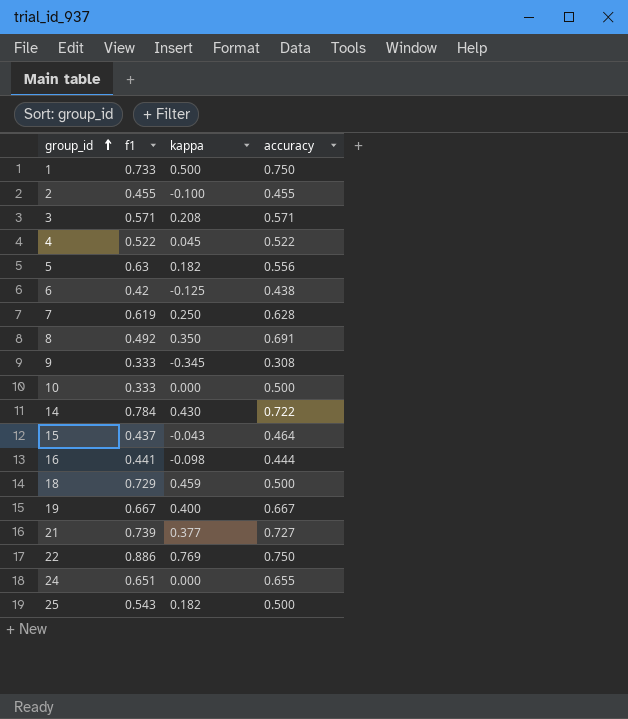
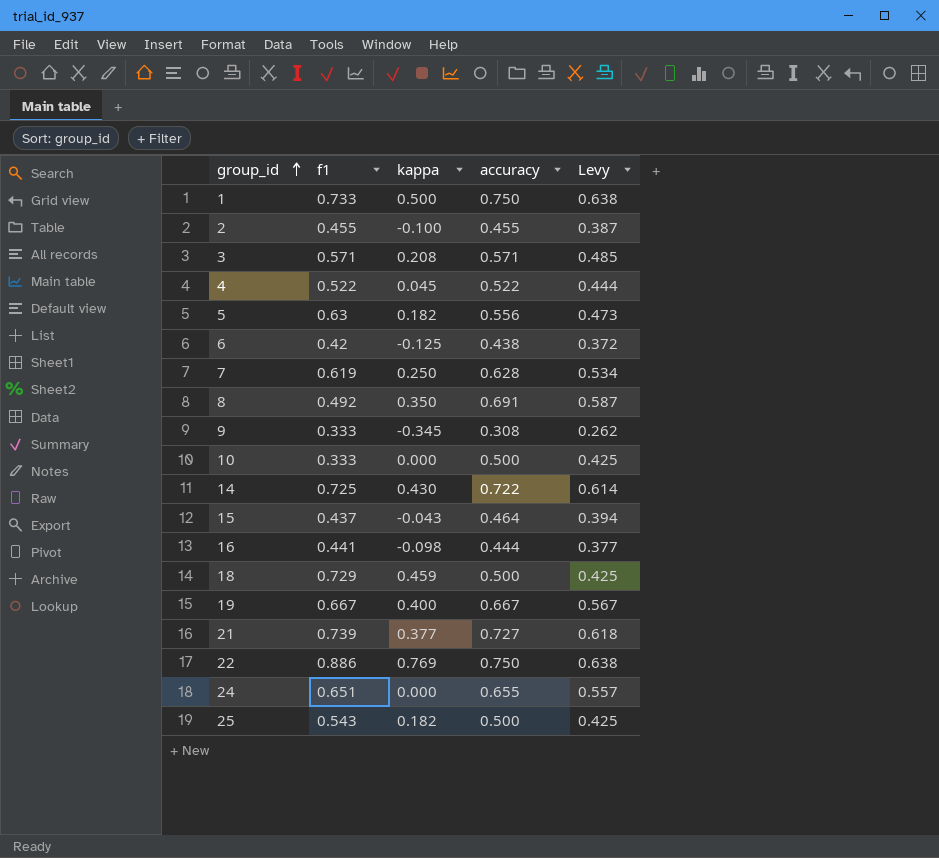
column Levy | formula: none -> [accuracy] * 0.85
14 | f1: 0.784 -> 0.725

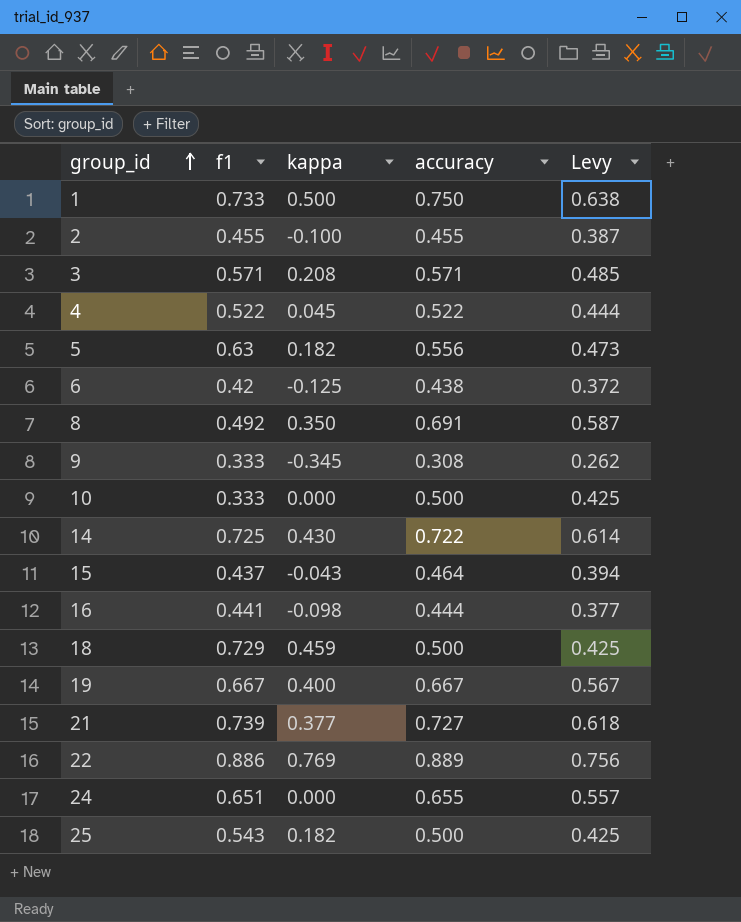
row 7: 0.619 | 0.250 | 0.628 | 0.534 -> none
22 | accuracy: 0.750 -> 0.889
22 | Levy: 0.638 -> 0.756

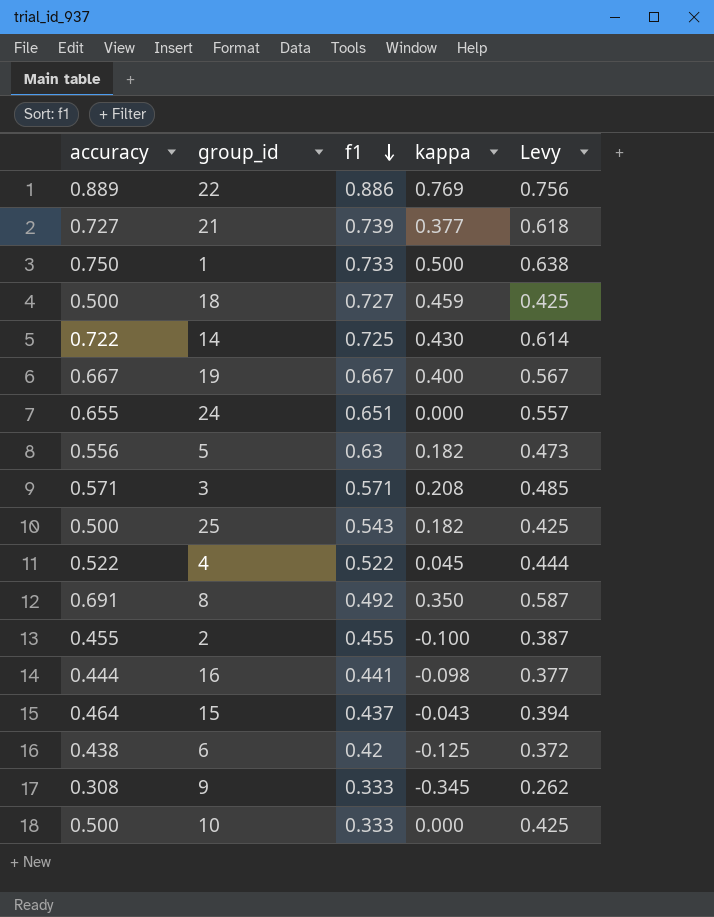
row order: group_id ascending -> f1 descending
column accuracy | position: 4 -> 1
18 | f1: 0.729 -> 0.727

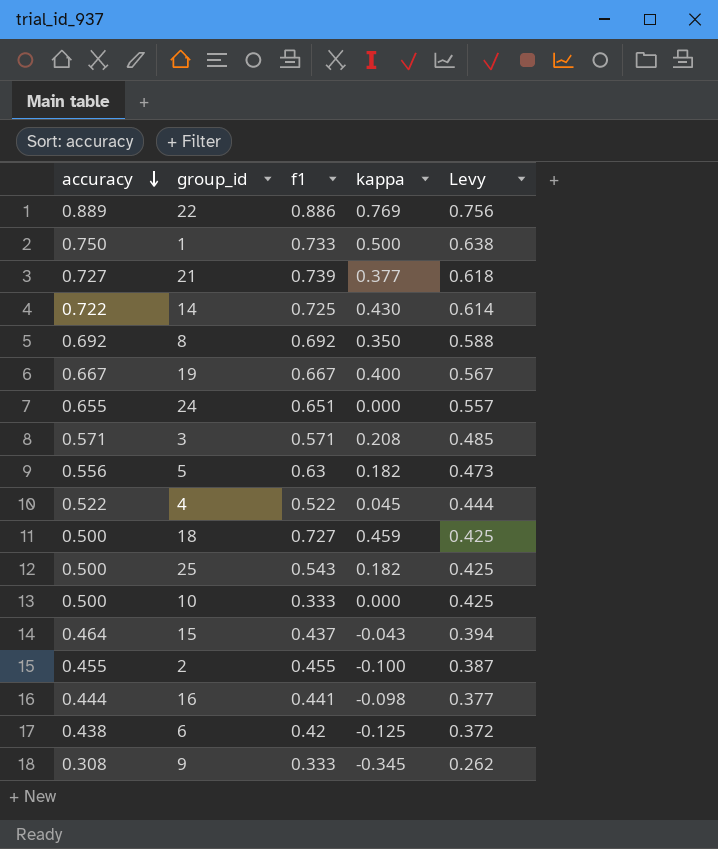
row order: f1 descending -> accuracy descending
8 | accuracy: 0.691 -> 0.692
8 | f1: 0.492 -> 0.692
8 | Levy: 0.587 -> 0.588

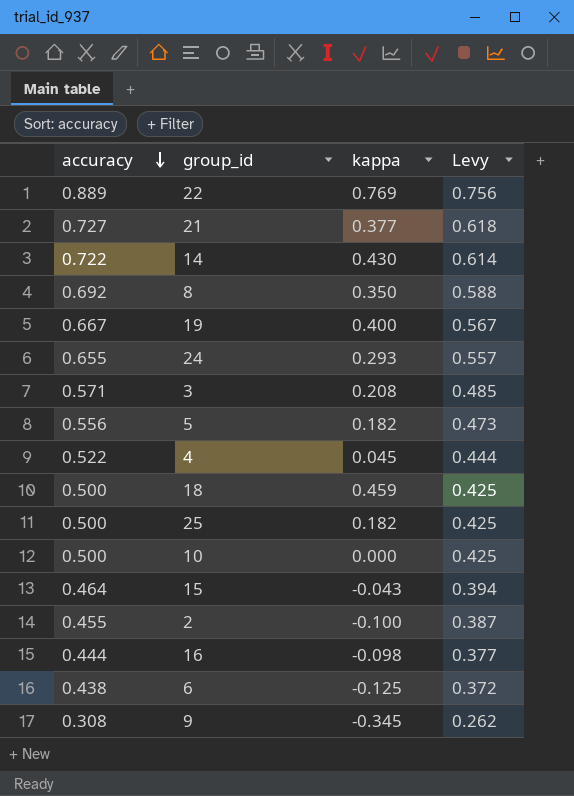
column f1 | position: 3 -> none
row 1: 0.750 | 0.733 | 0.500 | 0.638 -> none
24 | kappa: 0.000 -> 0.293

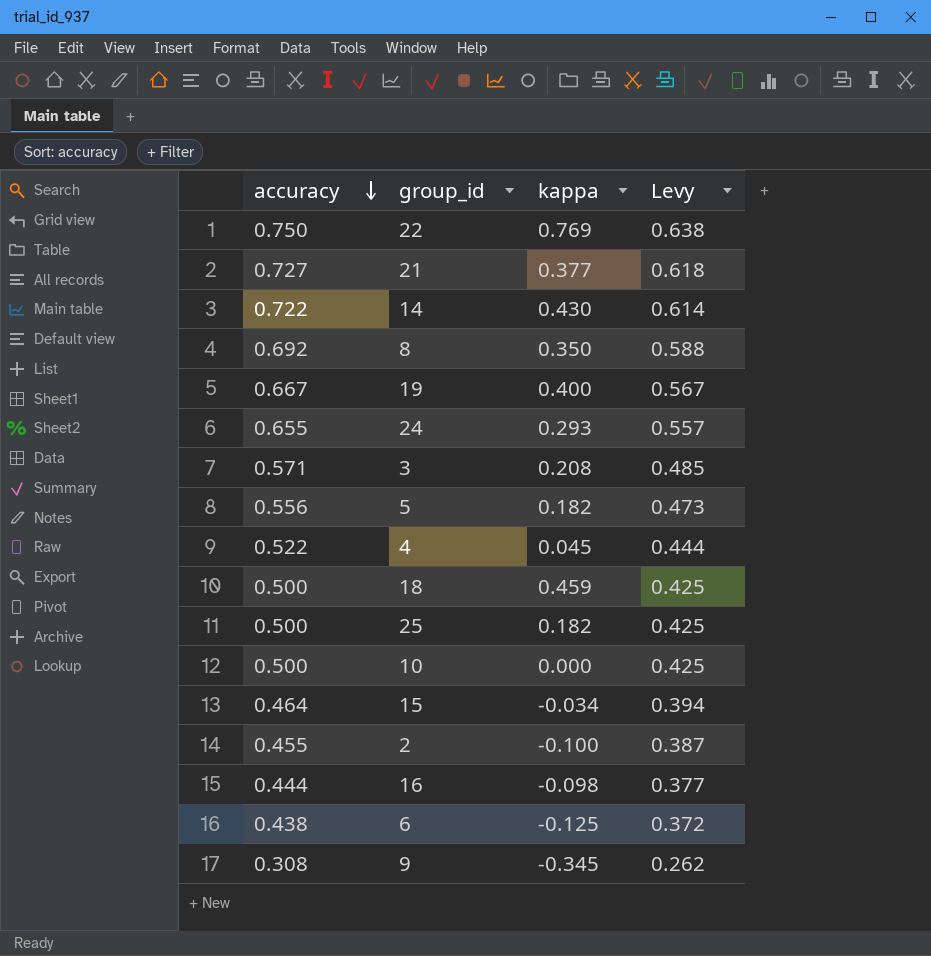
22 | accuracy: 0.889 -> 0.750
22 | Levy: 0.756 -> 0.638
15 | kappa: -0.043 -> -0.034

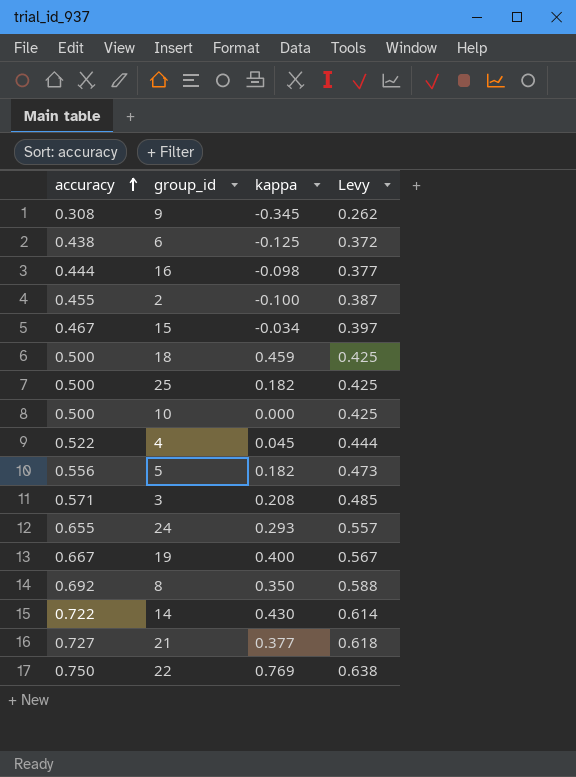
row order: accuracy descending -> accuracy ascending
15 | accuracy: 0.464 -> 0.467
15 | Levy: 0.394 -> 0.397

